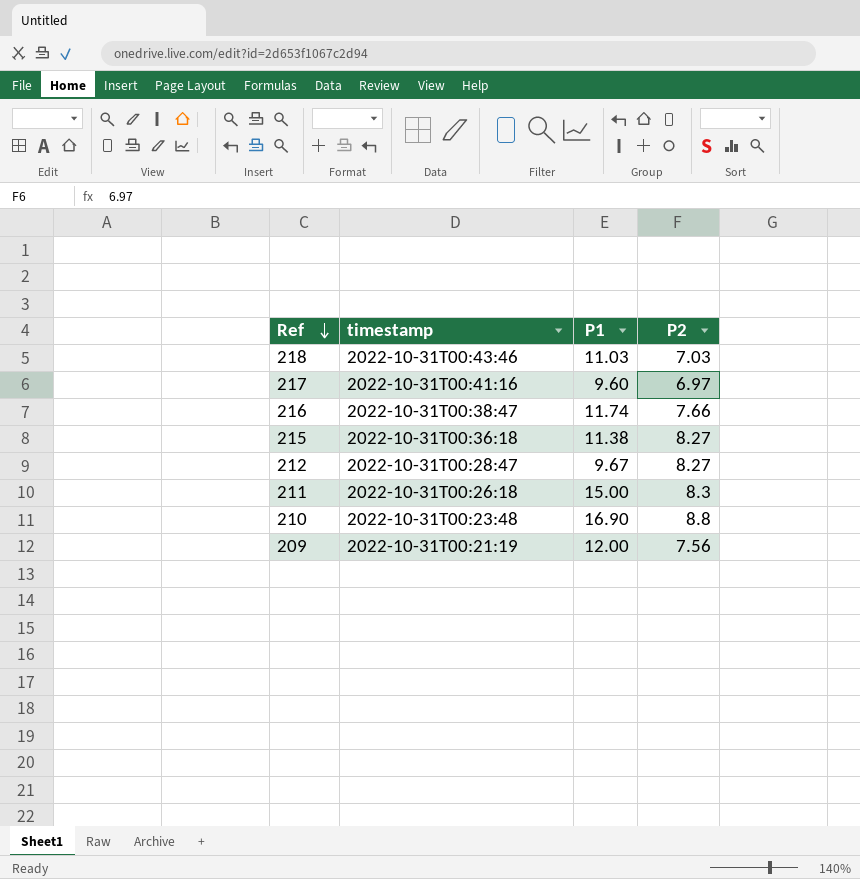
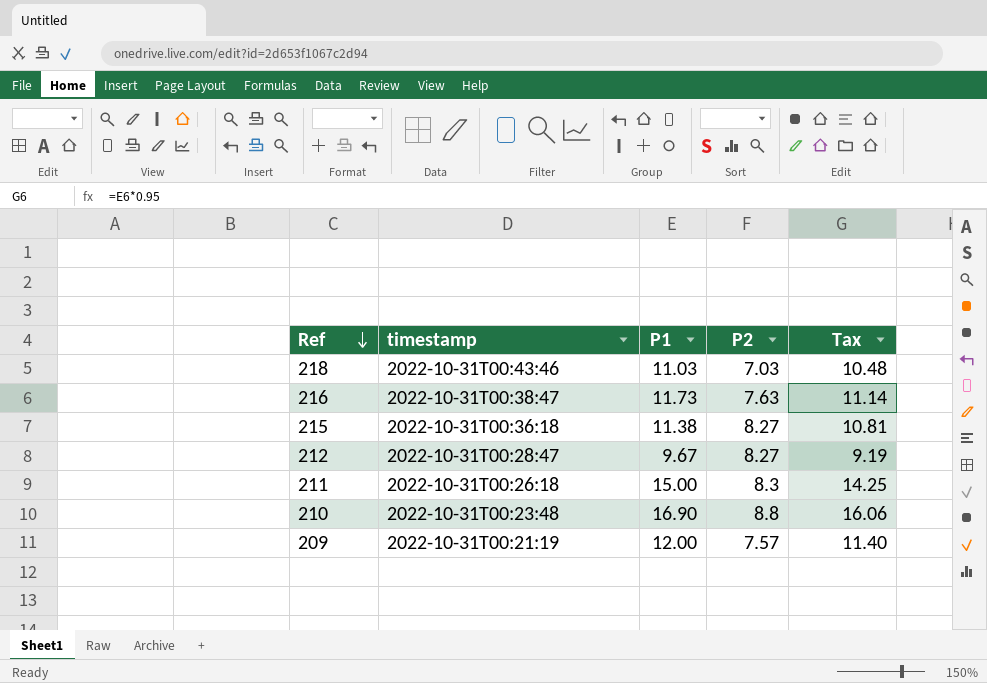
column Tax | formula: none -> [P1] * 0.95
row 217: 2022-10-31T00:41:16 | 9.60 | 6.97 -> none
216 | P1: 11.74 -> 11.73
216 | P2: 7.66 -> 7.63
209 | P2: 7.56 -> 7.57

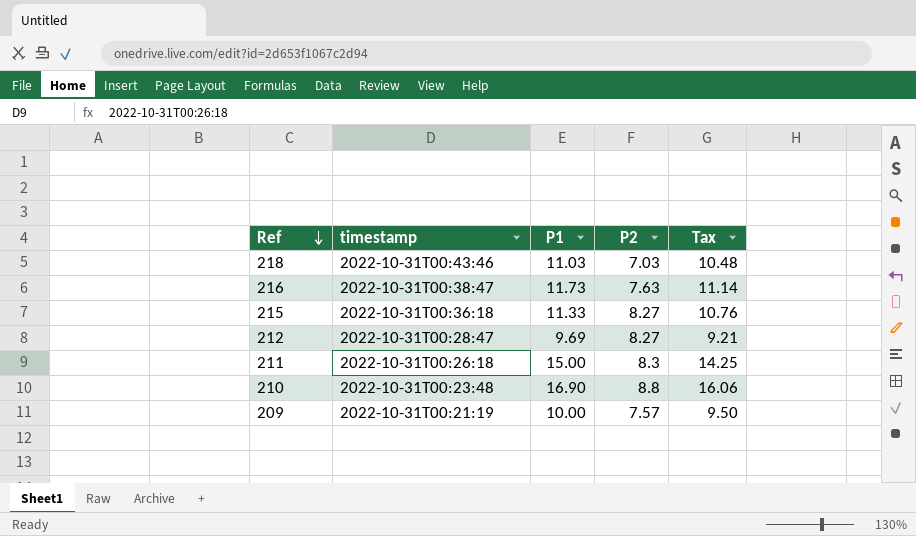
215 | P1: 11.38 -> 11.33
215 | Tax: 10.81 -> 10.76
212 | P1: 9.67 -> 9.69
212 | Tax: 9.19 -> 9.21
209 | P1: 12.00 -> 10.00
209 | Tax: 11.40 -> 9.50

